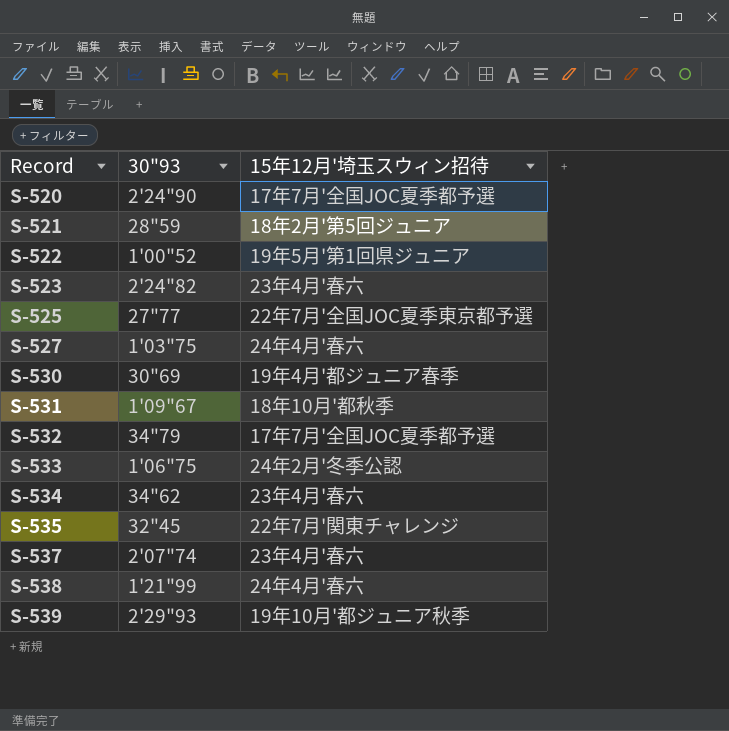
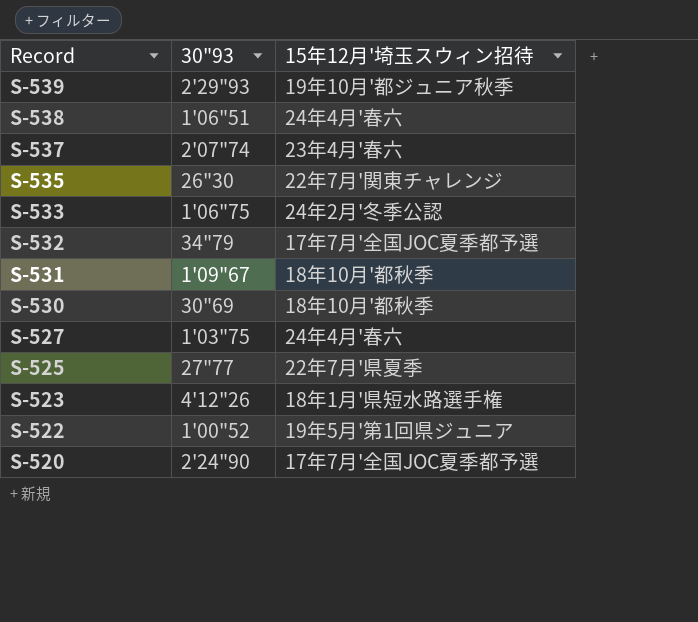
row order: Record ascending -> Record descending
row S-521: 28"59 | 18年2月'第5回ジュニア -> none
row S-534: 34"62 | 23年4月'春六 -> none
S-538 | 30"93: 1'21"99 -> 1'06"51
S-535 | 30"93: 32"45 -> 26"30
S-530 | 15年12月'埼玉スウィン招待: 19年4月'都ジュニア春季 -> 18年10月'都秋季
S-525 | 15年12月'埼玉スウィン招待: 22年7月'全国JOC夏季東京都予選 -> 22年7月'県夏季
S-523 | 30"93: 2'24"82 -> 4'12"26
S-523 | 15年12月'埼玉スウィン招待: 23年4月'春六 -> 18年1月'県短水路選手権

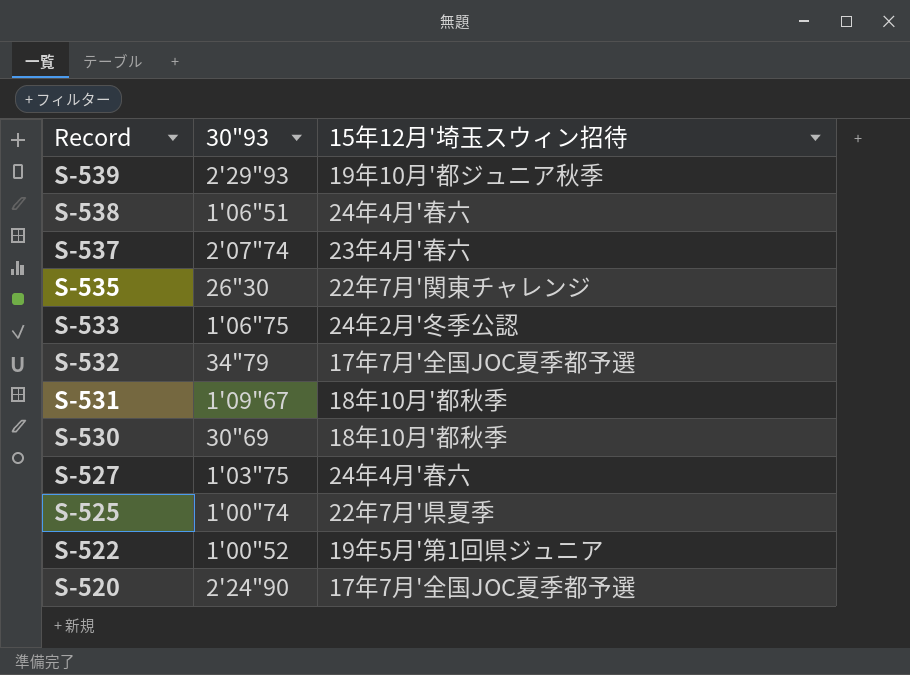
row S-523: 4'12"26 | 18年1月'県短水路選手権 -> none
S-525 | 30"93: 27"77 -> 1'00"74

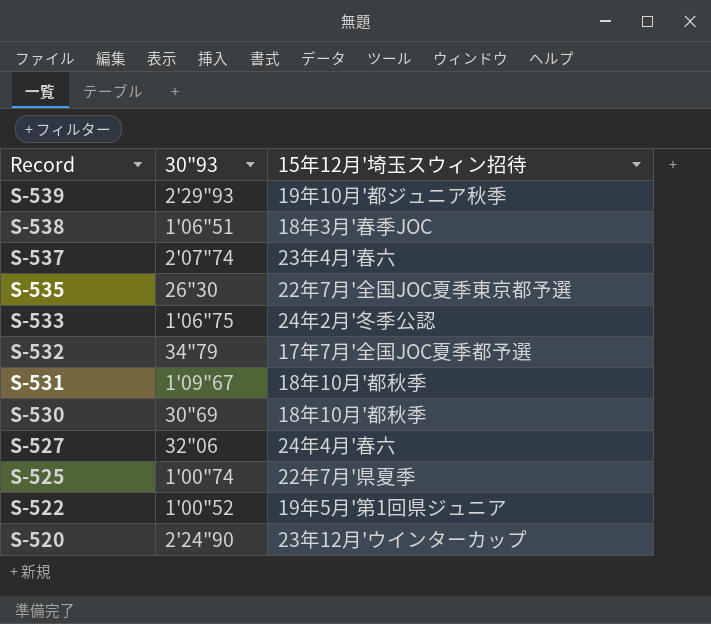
S-538 | 15年12月'埼玉スウィン招待: 24年4月'春六 -> 18年3月'春季JOC
S-535 | 15年12月'埼玉スウィン招待: 22年7月'関東チャレンジ -> 22年7月'全国JOC夏季東京都予選
S-527 | 30"93: 1'03"75 -> 32"06
S-520 | 15年12月'埼玉スウィン招待: 17年7月'全国JOC夏季都予選 -> 23年12月'ウインターカップ

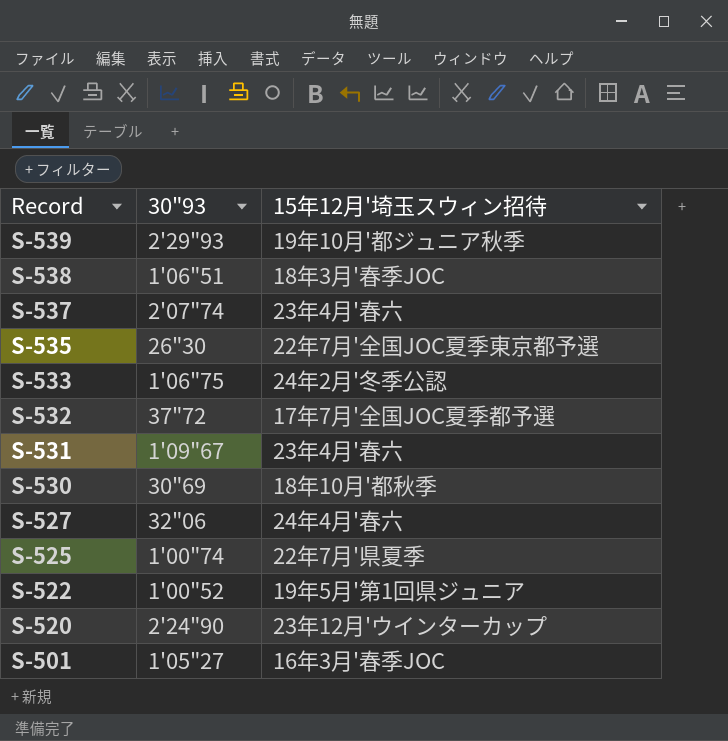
S-532 | 30"93: 34"79 -> 37"72
S-531 | 15年12月'埼玉スウィン招待: 18年10月'都秋季 -> 23年4月'春六
row S-501: none -> 1'05"27 | 16年3月'春季JOC

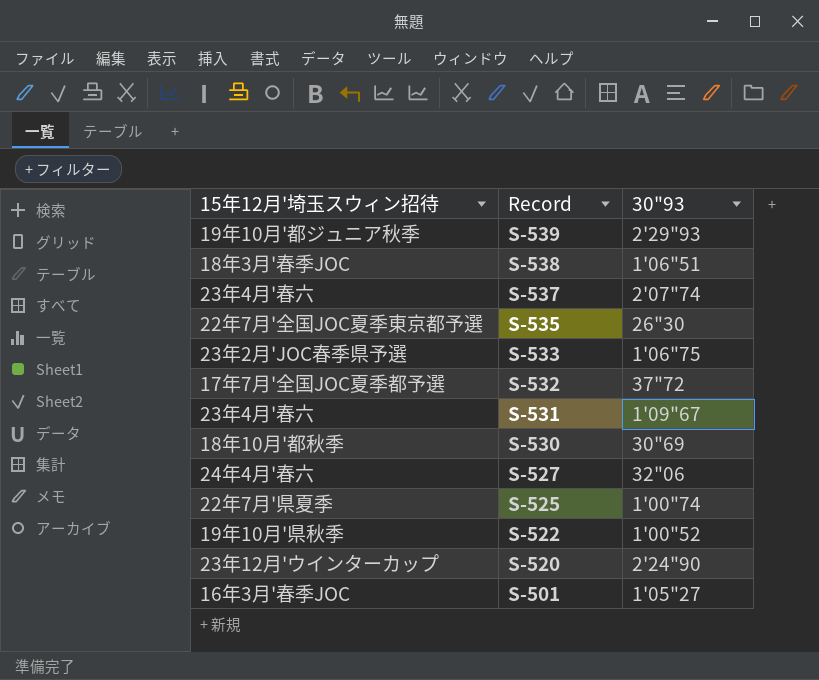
column 15年12月'埼玉スウィン招待 | position: 3 -> 1
S-533 | 15年12月'埼玉スウィン招待: 24年2月'冬季公認 -> 23年2月'JOC春季県予選
S-522 | 15年12月'埼玉スウィン招待: 19年5月'第1回県ジュニア -> 19年10月'県秋季

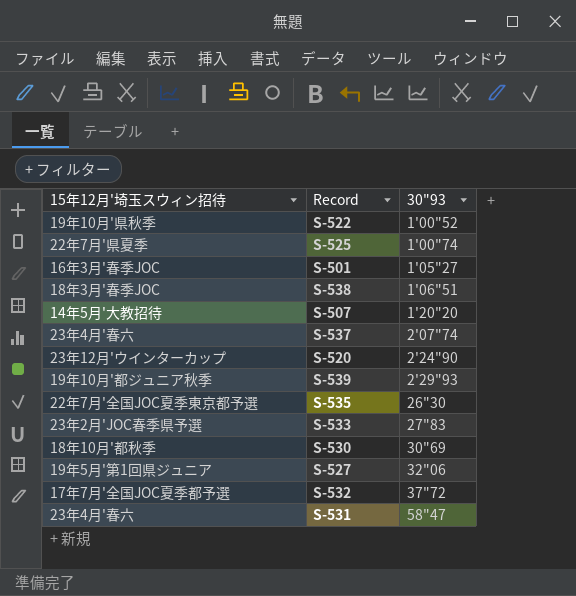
row order: Record descending -> 30"93 ascending
row S-507: none -> 14年5月'大教招待 | 1'20"20
S-533 | 30"93: 1'06"75 -> 27"83
S-527 | 15年12月'埼玉スウィン招待: 24年4月'春六 -> 19年5月'第1回県ジュニア
S-531 | 30"93: 1'09"67 -> 58"47

